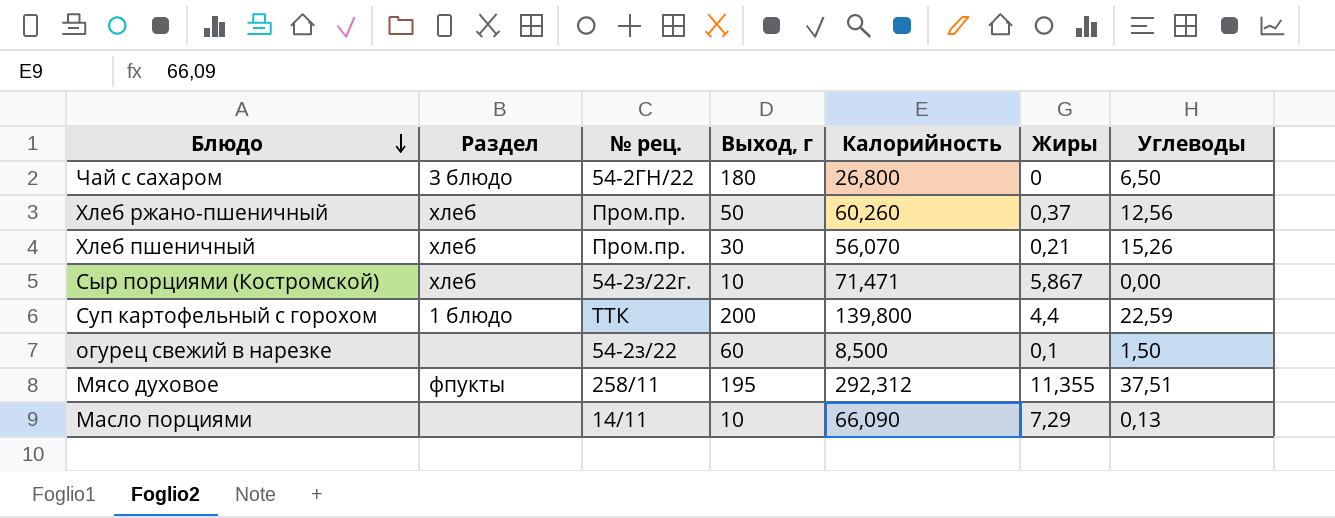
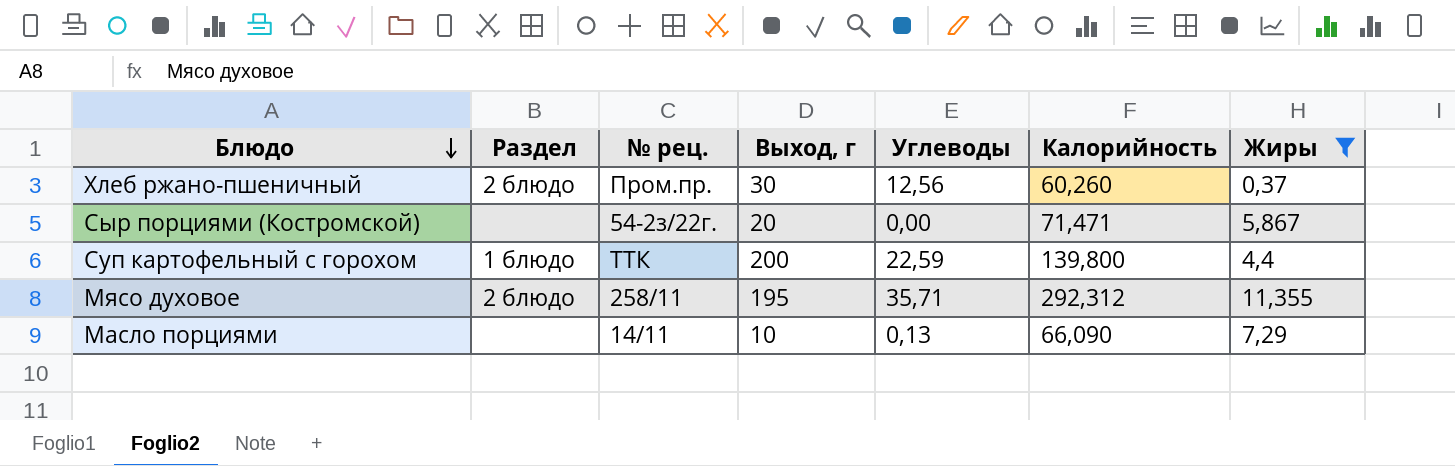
filter: none -> Жиры >= 0,37
column Углеводы | position: 7 -> 5
Хлеб ржано-пшеничный | Раздел: хлеб -> 2 блюдо
Хлеб ржано-пшеничный | Выход, г: 50 -> 30
Сыр порциями (Костромской) | Раздел: хлеб -> none
Сыр порциями (Костромской) | Выход, г: 10 -> 20
Мясо духовое | Раздел: фпукты -> 2 блюдо
Мясо духовое | Углеводы: 37,51 -> 35,71

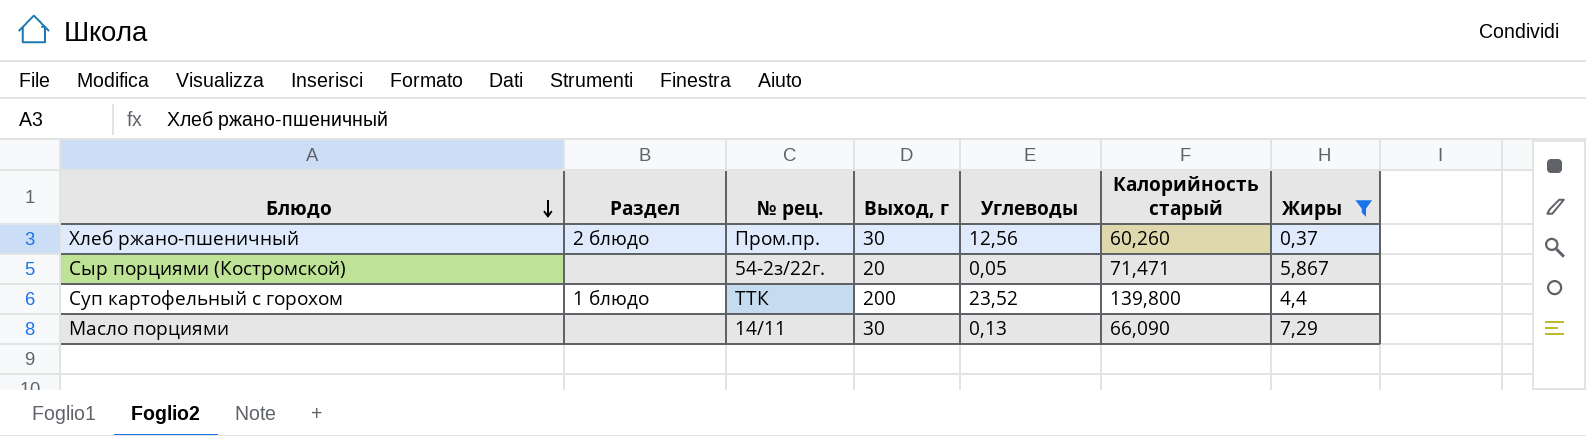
column name: Калорийность -> Калорийность старый
row Мясо духовое: 2 блюдо | 258/11 | 195 | 35,71 | 292,312 | 11,355 -> none
Сыр порциями (Костромской) | Углеводы: 0,00 -> 0,05
Суп картофельный с горохом | Углеводы: 22,59 -> 23,52
Масло порциями | Выход, г: 10 -> 30

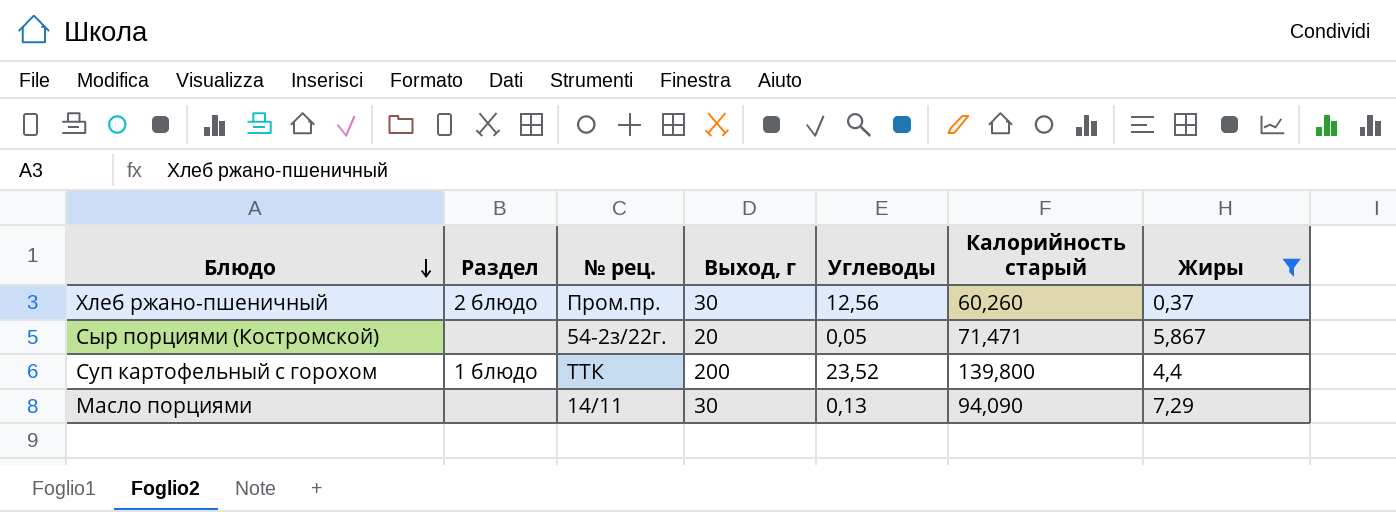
Масло порциями | Калорийность старый: 66,090 -> 94,090

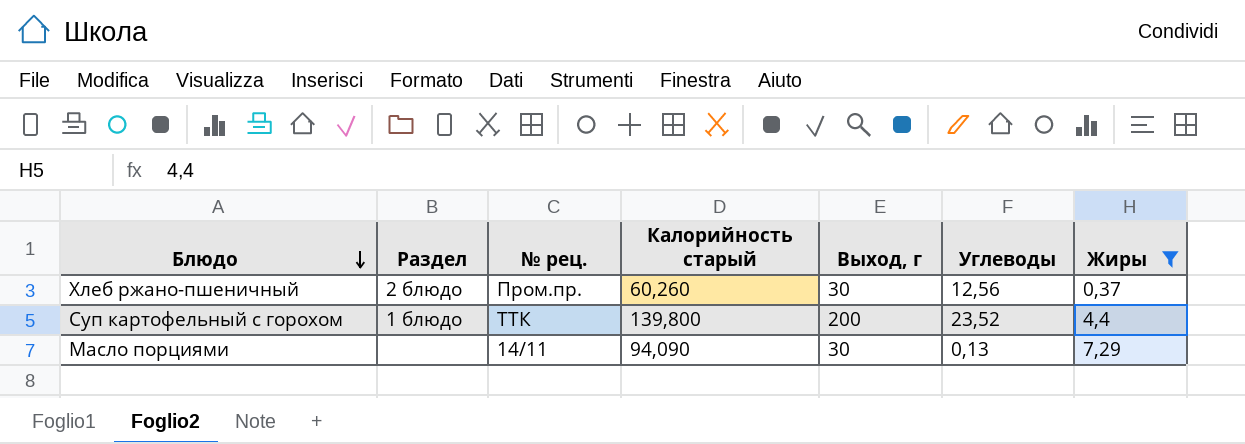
column Калорийность старый | position: 6 -> 4
row Сыр порциями (Костромской): none | 54-2з/22г. | 20 | 0,05 | 71,471 | 5,867 -> none

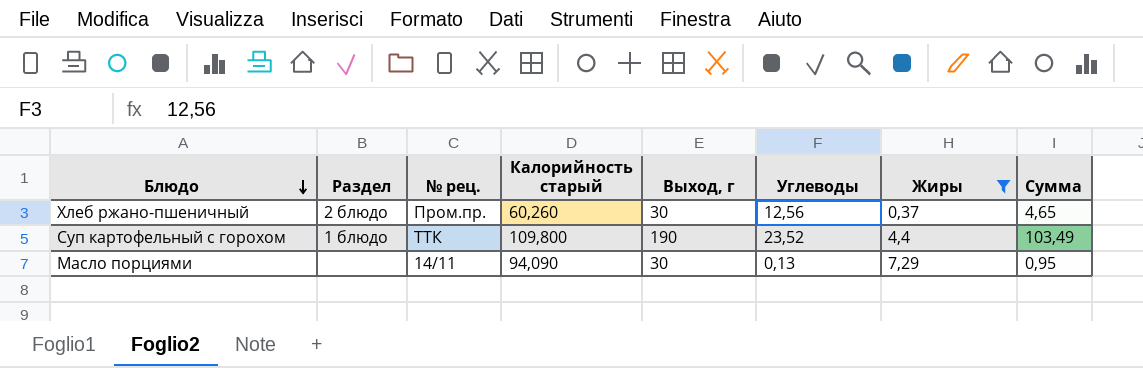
column Сумма | formula: none -> [Углеводы] * [Жиры]
Суп картофельный с горохом | Калорийность старый: 139,800 -> 109,800
Суп картофельный с горохом | Выход, г: 200 -> 190

